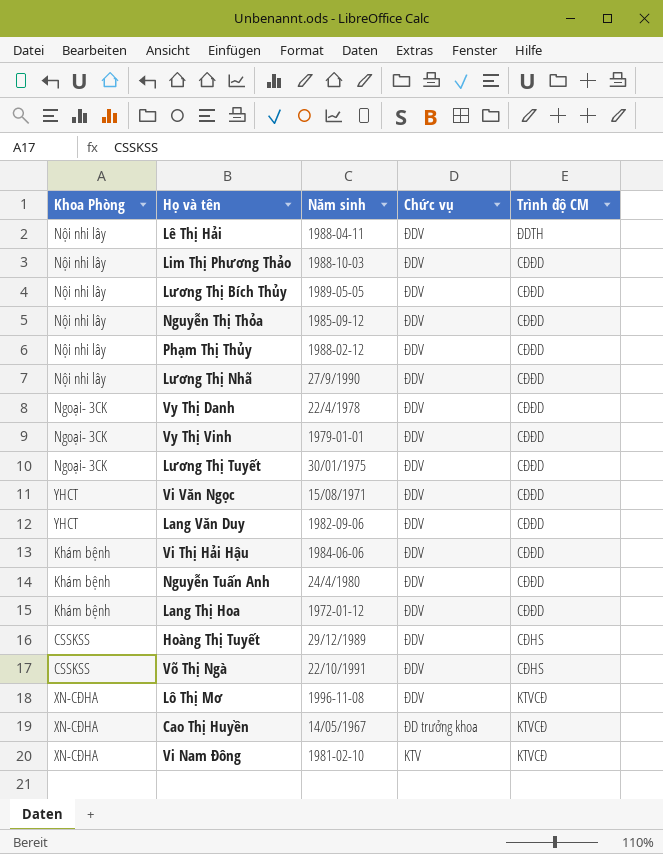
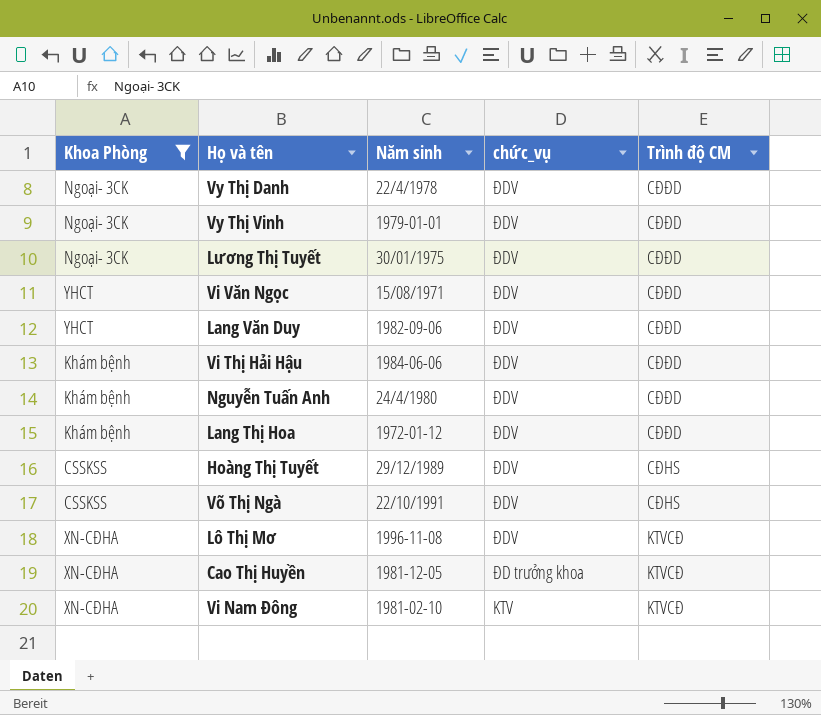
filter: none -> Khoa Phòng != Nội nhi lây
column name: Chức vụ -> chức_vụ
Cao Thị Huyền | Năm sinh: 14/05/1967 -> 1981-12-05

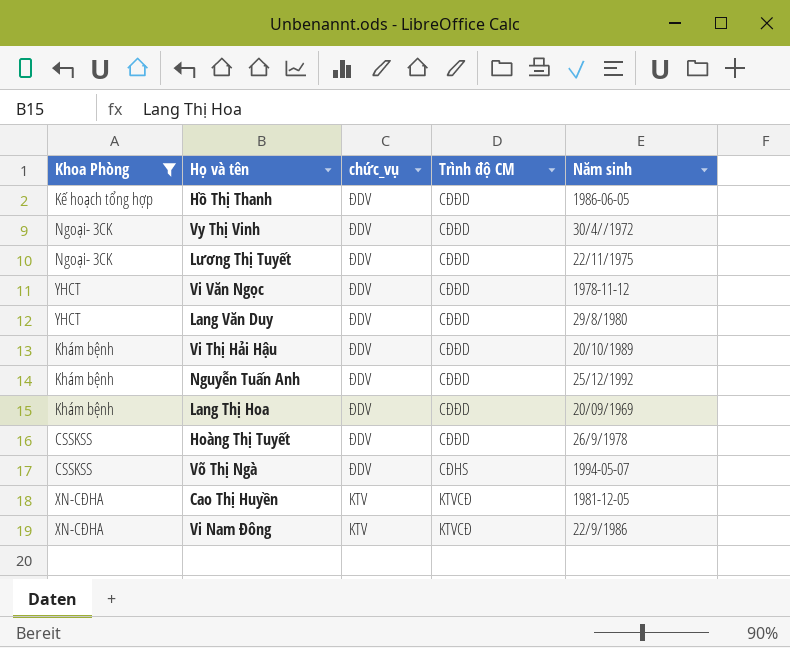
column Năm sinh | position: 3 -> 5
row Vy Thị Danh: Ngoại- 3CK | 22/4/1978 | ĐDV | CĐĐD -> none
row Lô Thị Mơ: XN-CĐHA | 1996-11-08 | ĐDV | KTVCĐ -> none
row Hồ Thị Thanh: none -> Kế hoạch tổng hợp | ĐDV | CĐĐD | 1986-06-05
Vy Thị Vinh | Năm sinh: 1979-01-01 -> 30/4//1972
Lương Thị Tuyết | Năm sinh: 30/01/1975 -> 22/11/1975
Vi Văn Ngọc | Năm sinh: 15/08/1971 -> 1978-11-12
Lang Văn Duy | Năm sinh: 1982-09-06 -> 29/8/1980
Vi Thị Hải Hậu | Năm sinh: 1984-06-06 -> 20/10/1989
Nguyễn Tuấn Anh | Năm sinh: 24/4/1980 -> 25/12/1992
Lang Thị Hoa | Năm sinh: 1972-01-12 -> 20/09/1969
Hoàng Thị Tuyết | Trình độ CM: CĐHS -> CĐĐD
Hoàng Thị Tuyết | Năm sinh: 29/12/1989 -> 26/9/1978
Võ Thị Ngà | Năm sinh: 22/10/1991 -> 1994-05-07
Cao Thị Huyền | chức_vụ: ĐD trưởng khoa -> KTV
Vi Nam Đông | Năm sinh: 1981-02-10 -> 22/9/1986

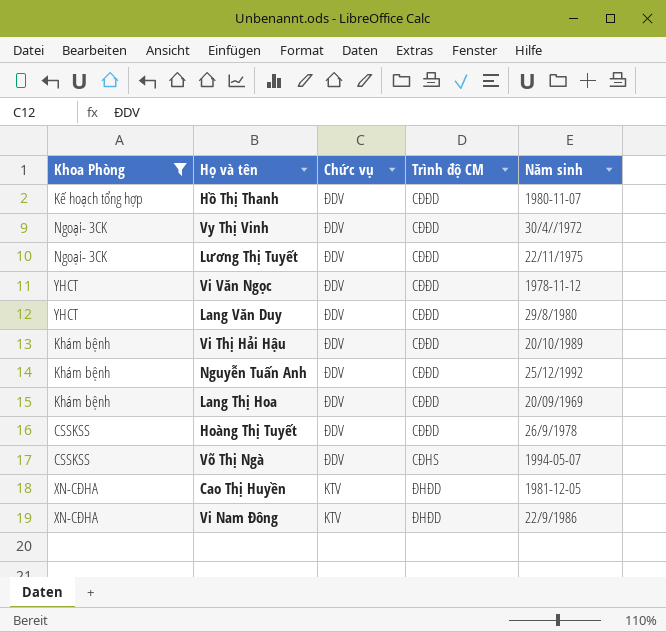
column name: chức_vụ -> Chức vụ
Hồ Thị Thanh | Năm sinh: 1986-06-05 -> 1980-11-07
Cao Thị Huyền | Trình độ CM: KTVCĐ -> ĐHĐD
Vi Nam Đông | Trình độ CM: KTVCĐ -> ĐHĐD

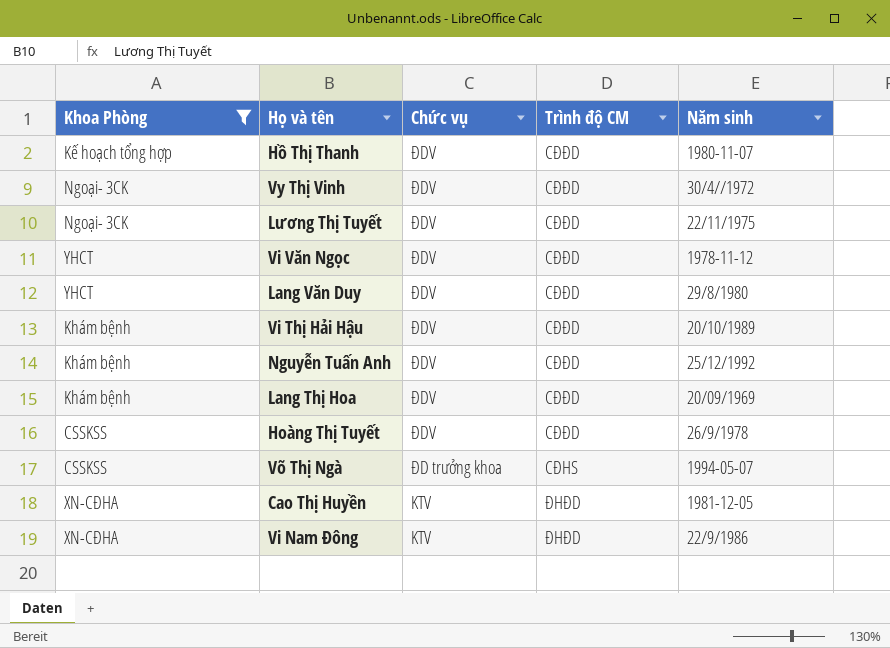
Võ Thị Ngà | Chức vụ: ĐDV -> ĐD trưởng khoa

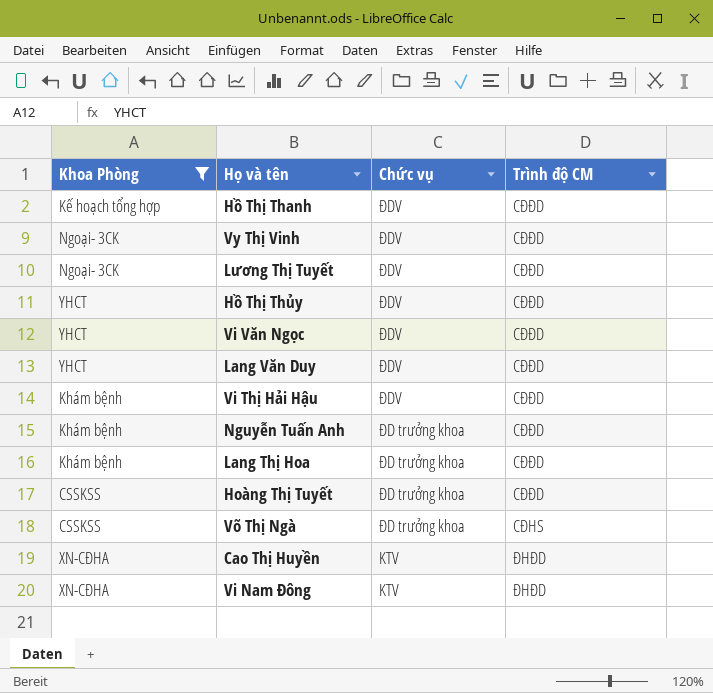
column Năm sinh | position: 5 -> none
row Hồ Thị Thủy: none -> YHCT | ĐDV | CĐĐD
Nguyễn Tuấn Anh | Chức vụ: ĐDV -> ĐD trưởng khoa
Lang Thị Hoa | Chức vụ: ĐDV -> ĐD trưởng khoa
Hoàng Thị Tuyết | Chức vụ: ĐDV -> ĐD trưởng khoa

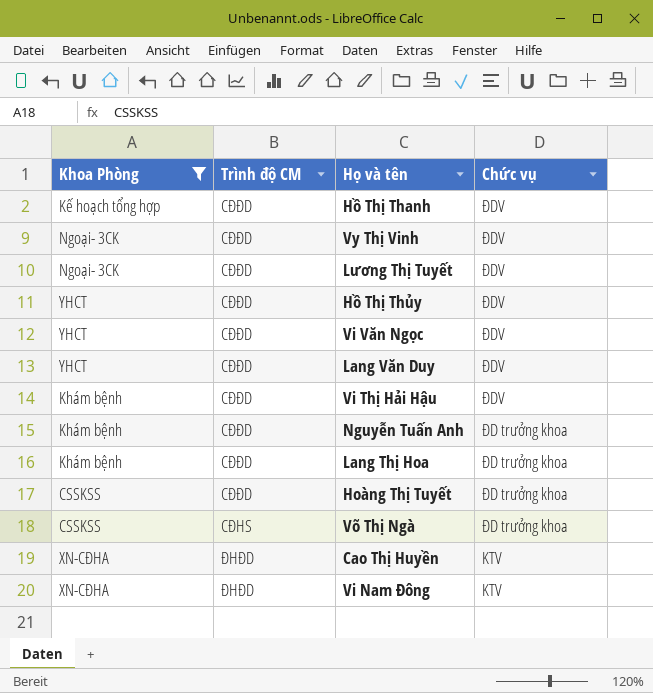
column Trình độ CM | position: 4 -> 2

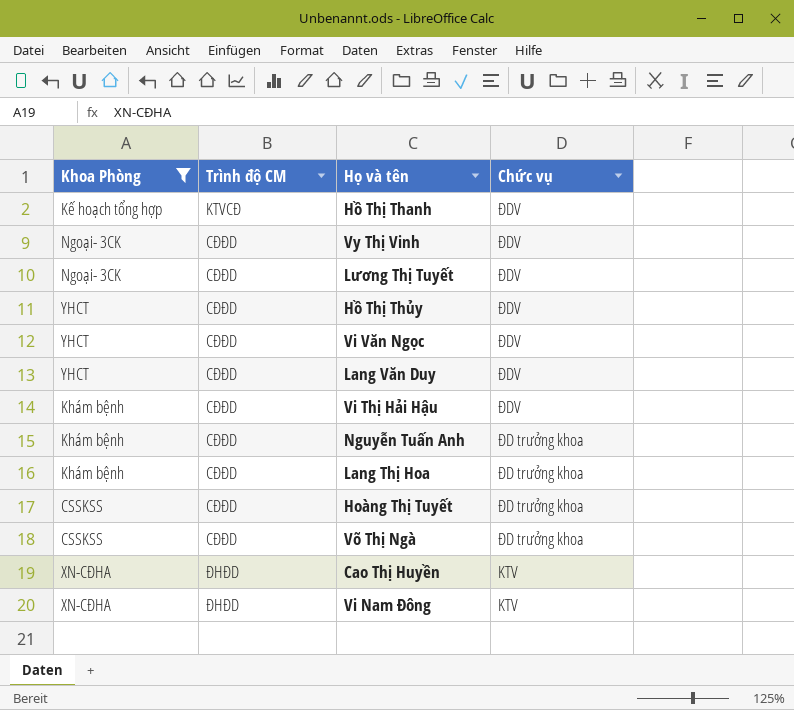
Hồ Thị Thanh | Trình độ CM: CĐĐD -> KTVCĐ
Võ Thị Ngà | Trình độ CM: CĐHS -> CĐĐD

